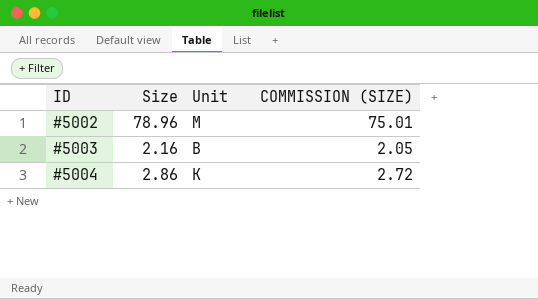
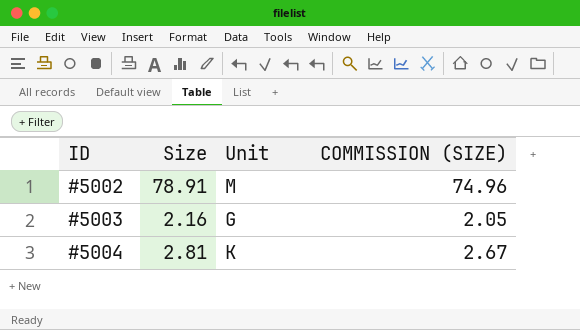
#5002 | Size: 78.96 -> 78.91
#5002 | COMMISSION (SIZE): 75.01 -> 74.96
#5003 | Unit: B -> G
#5004 | Size: 2.86 -> 2.81
#5004 | COMMISSION (SIZE): 2.72 -> 2.67

